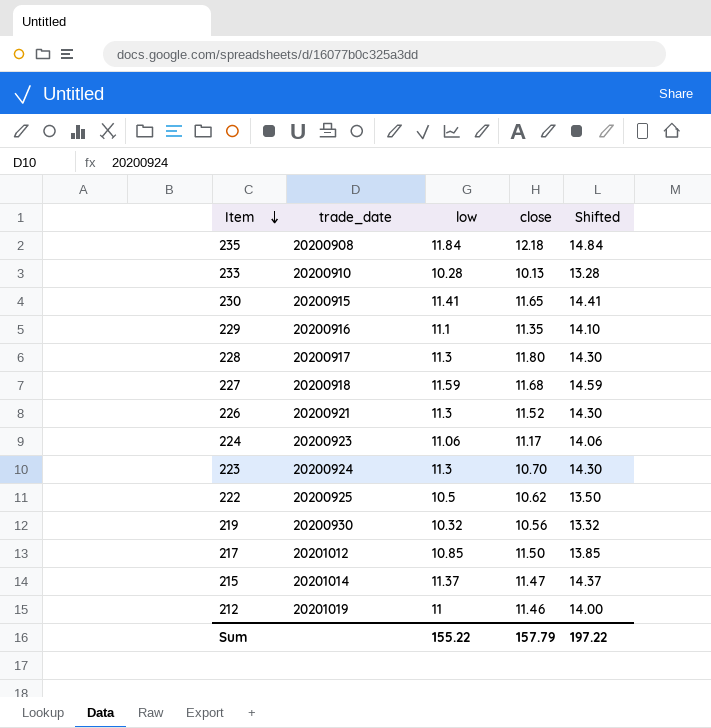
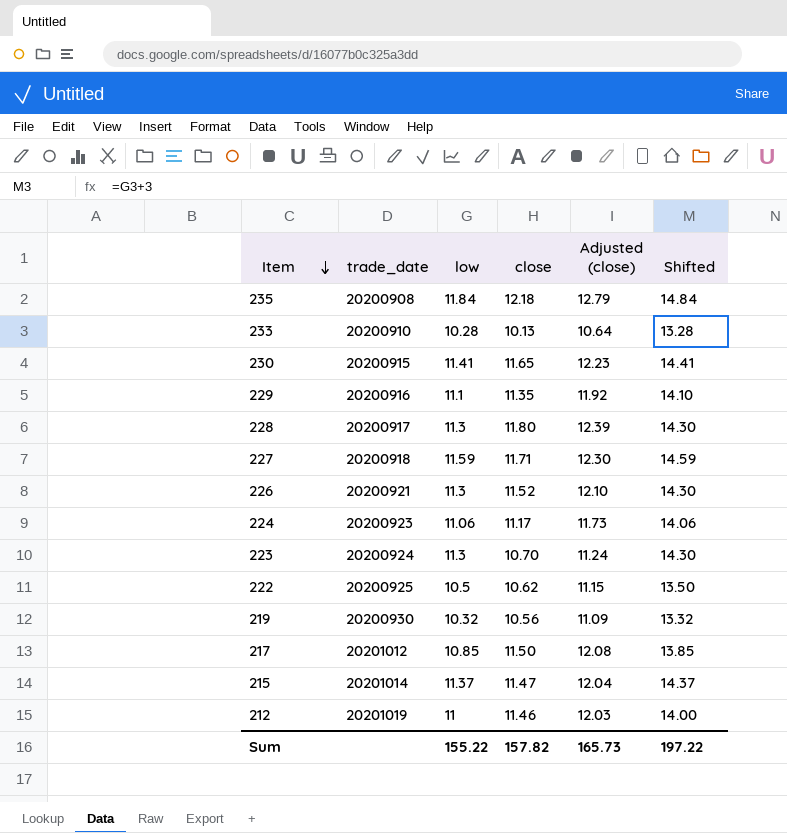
column Adjusted (close) | formula: none -> [close] * 1.05
227 | close: 11.68 -> 11.71
Sum | close: 157.79 -> 157.82

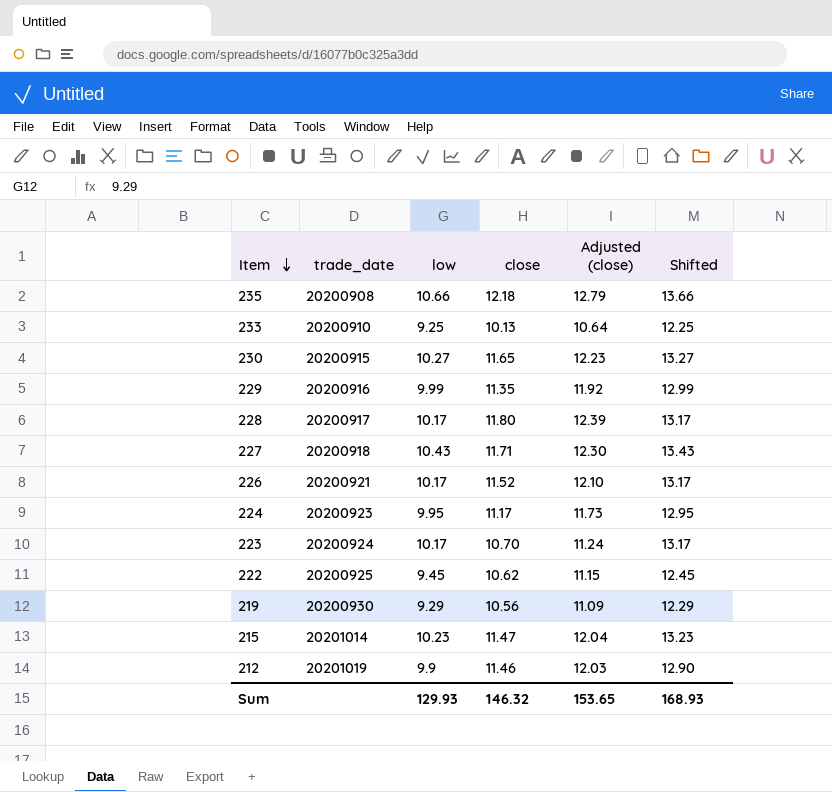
row 217: 20201012 | 10.85 | 11.50 | 12.08 | 13.85 -> none
235 | low: 11.84 -> 10.66
235 | Shifted: 14.84 -> 13.66
233 | low: 10.28 -> 9.25
233 | Shifted: 13.28 -> 12.25
230 | low: 11.41 -> 10.27
230 | Shifted: 14.41 -> 13.27
229 | low: 11.1 -> 9.99
229 | Shifted: 14.10 -> 12.99
228 | low: 11.3 -> 10.17
228 | Shifted: 14.30 -> 13.17
227 | low: 11.59 -> 10.43
227 | Shifted: 14.59 -> 13.43
226 | low: 11.3 -> 10.17
226 | Shifted: 14.30 -> 13.17
224 | low: 11.06 -> 9.95
224 | Shifted: 14.06 -> 12.95
223 | low: 11.3 -> 10.17
223 | Shifted: 14.30 -> 13.17
222 | low: 10.5 -> 9.45
222 | Shifted: 13.50 -> 12.45
219 | low: 10.32 -> 9.29
219 | Shifted: 13.32 -> 12.29
215 | low: 11.37 -> 10.23
215 | Shifted: 14.37 -> 13.23
212 | low: 11 -> 9.9
212 | Shifted: 14.00 -> 12.90
Sum | low: 155.22 -> 129.93
Sum | close: 157.82 -> 146.32
Sum | Adjusted (close): 165.73 -> 153.65
Sum | Shifted: 197.22 -> 168.93

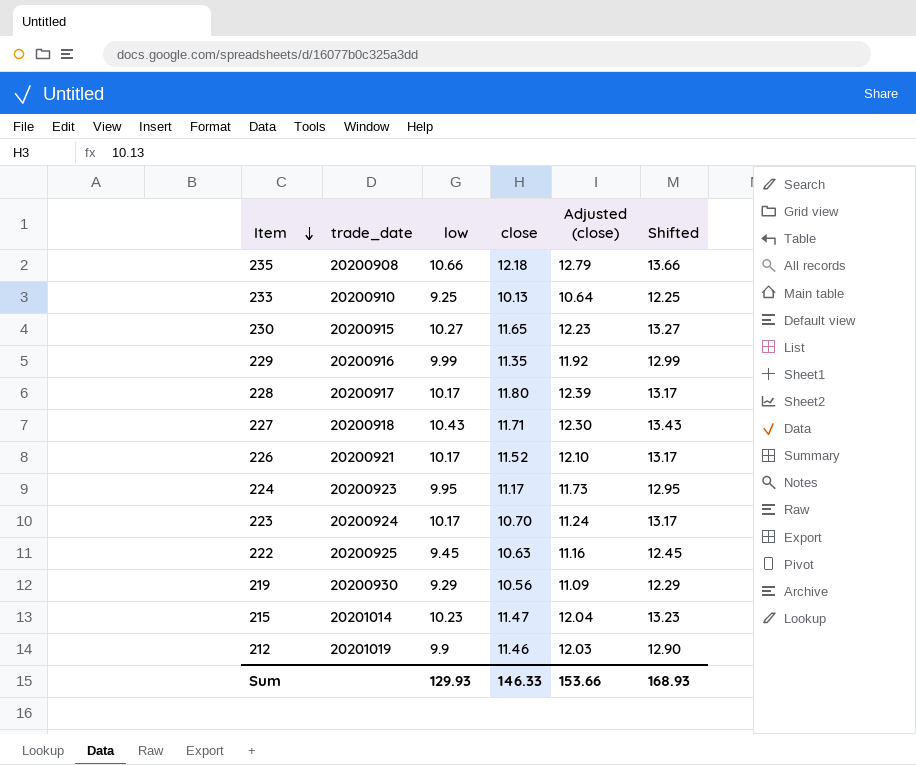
222 | close: 10.62 -> 10.63
222 | Adjusted (close): 11.15 -> 11.16
Sum | close: 146.32 -> 146.33
Sum | Adjusted (close): 153.65 -> 153.66

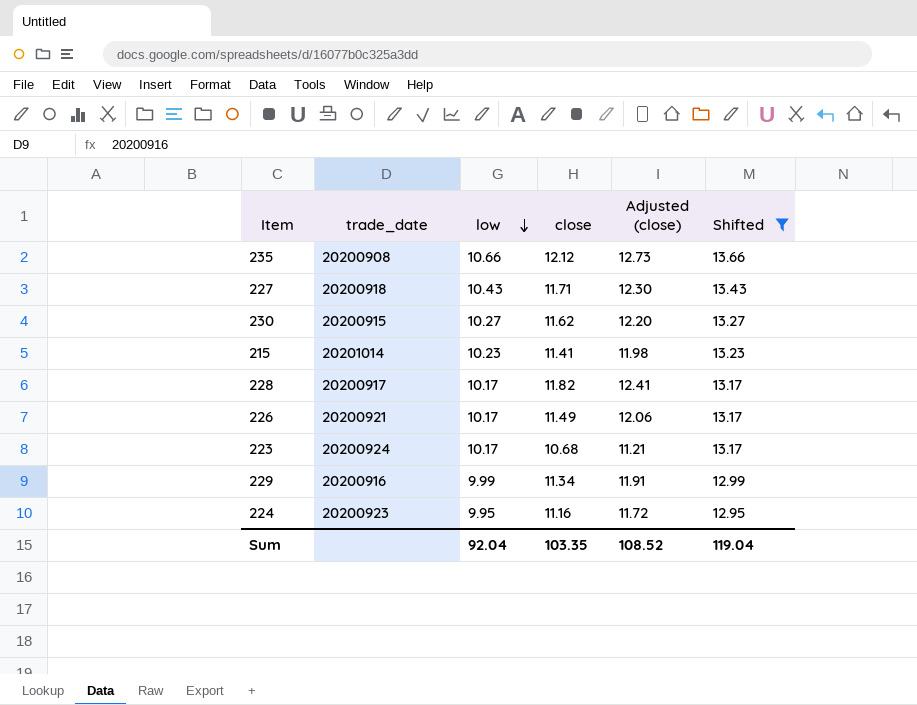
filter: none -> Shifted >= 12.95
row order: Item descending -> low descending
235 | close: 12.18 -> 12.12
235 | Adjusted (close): 12.79 -> 12.73
230 | close: 11.65 -> 11.62
230 | Adjusted (close): 12.23 -> 12.20
215 | close: 11.47 -> 11.41
215 | Adjusted (close): 12.04 -> 11.98
228 | close: 11.80 -> 11.82
228 | Adjusted (close): 12.39 -> 12.41
226 | close: 11.52 -> 11.49
226 | Adjusted (close): 12.10 -> 12.06
223 | close: 10.70 -> 10.68
223 | Adjusted (close): 11.24 -> 11.21
229 | close: 11.35 -> 11.34
229 | Adjusted (close): 11.92 -> 11.91
224 | close: 11.17 -> 11.16
224 | Adjusted (close): 11.73 -> 11.72
Sum | low: 129.93 -> 92.04
Sum | close: 146.33 -> 103.35
Sum | Adjusted (close): 153.66 -> 108.52
Sum | Shifted: 168.93 -> 119.04

